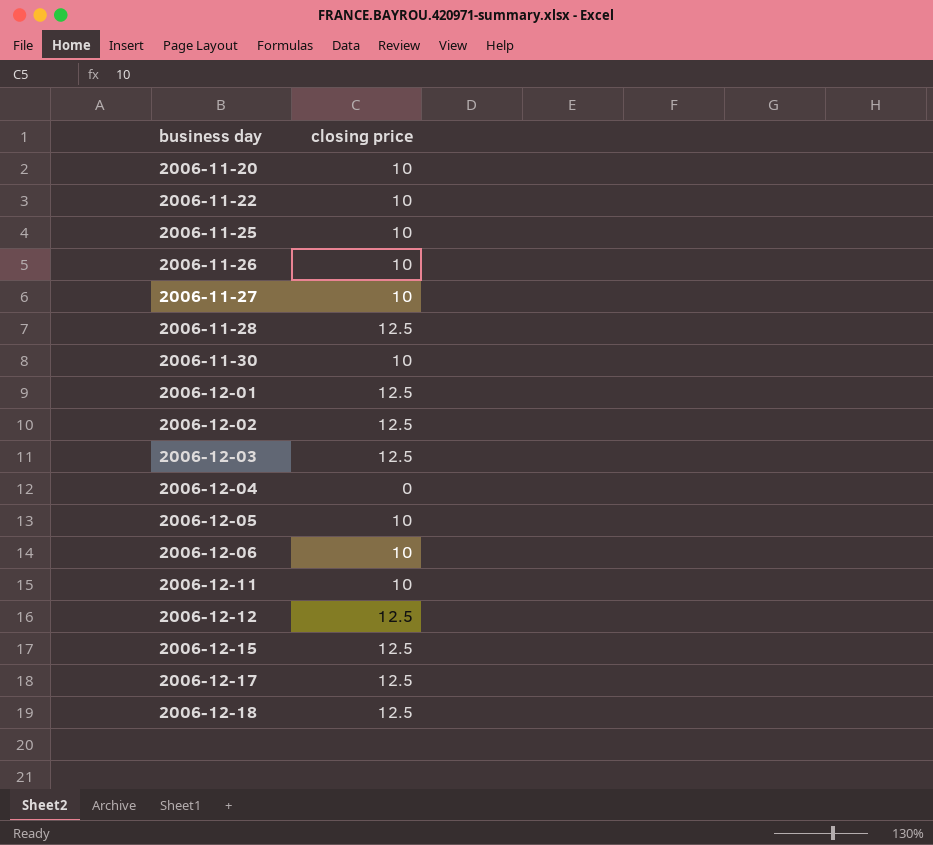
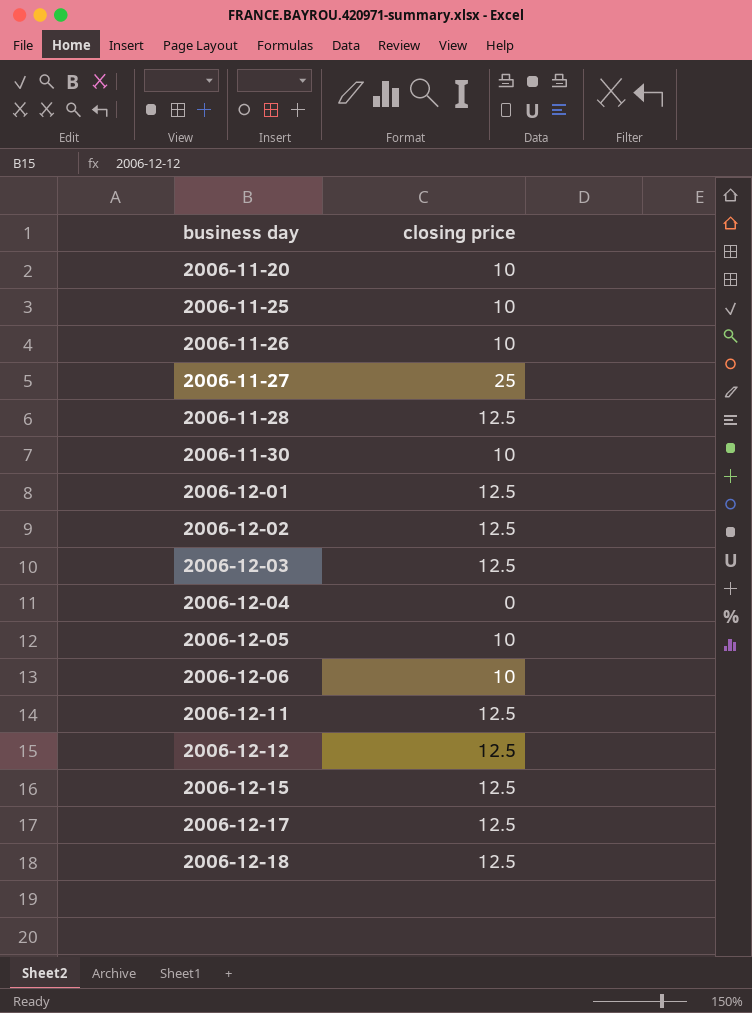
row 2006-11-22: 10 -> none
2006-11-27 | closing price: 10 -> 25
2006-12-11 | closing price: 10 -> 12.5

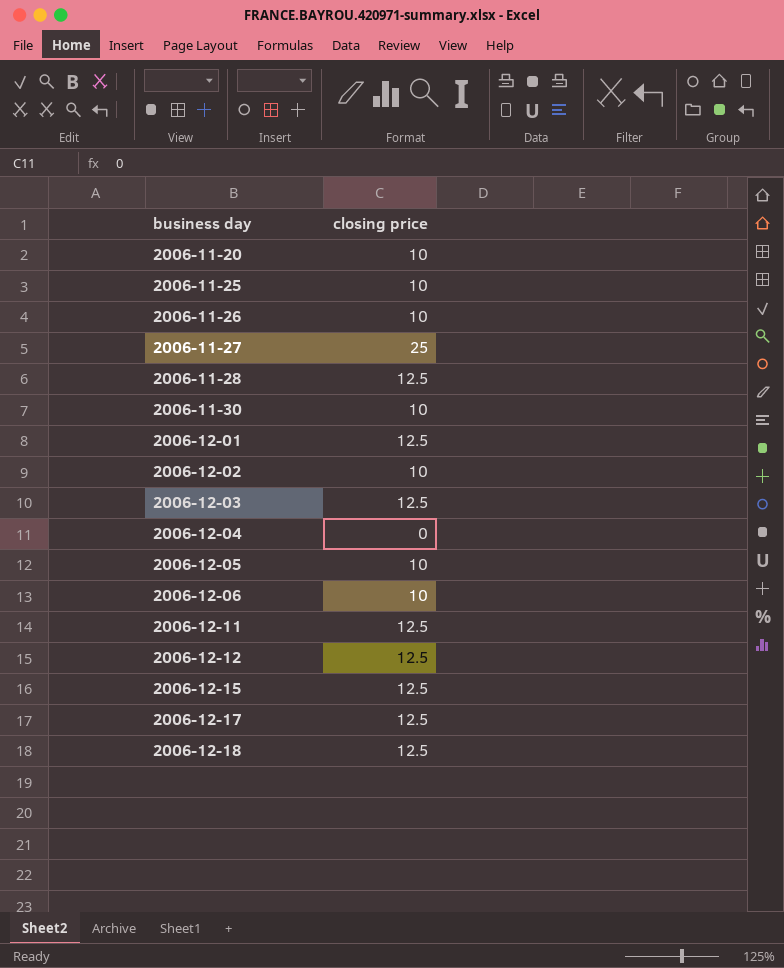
2006-12-02 | closing price: 12.5 -> 10

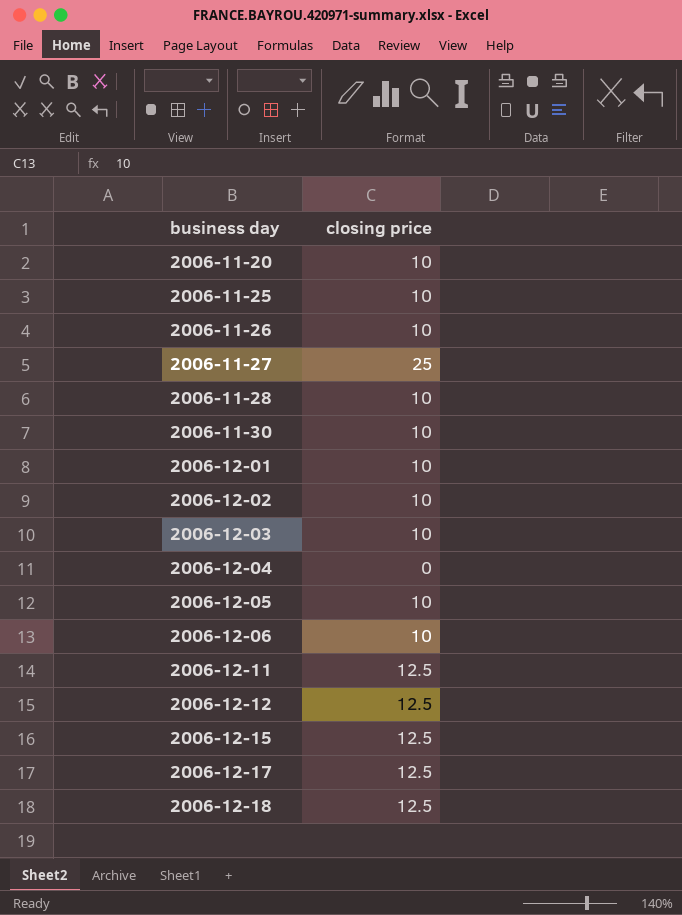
2006-11-28 | closing price: 12.5 -> 10
2006-12-01 | closing price: 12.5 -> 10
2006-12-03 | closing price: 12.5 -> 10

